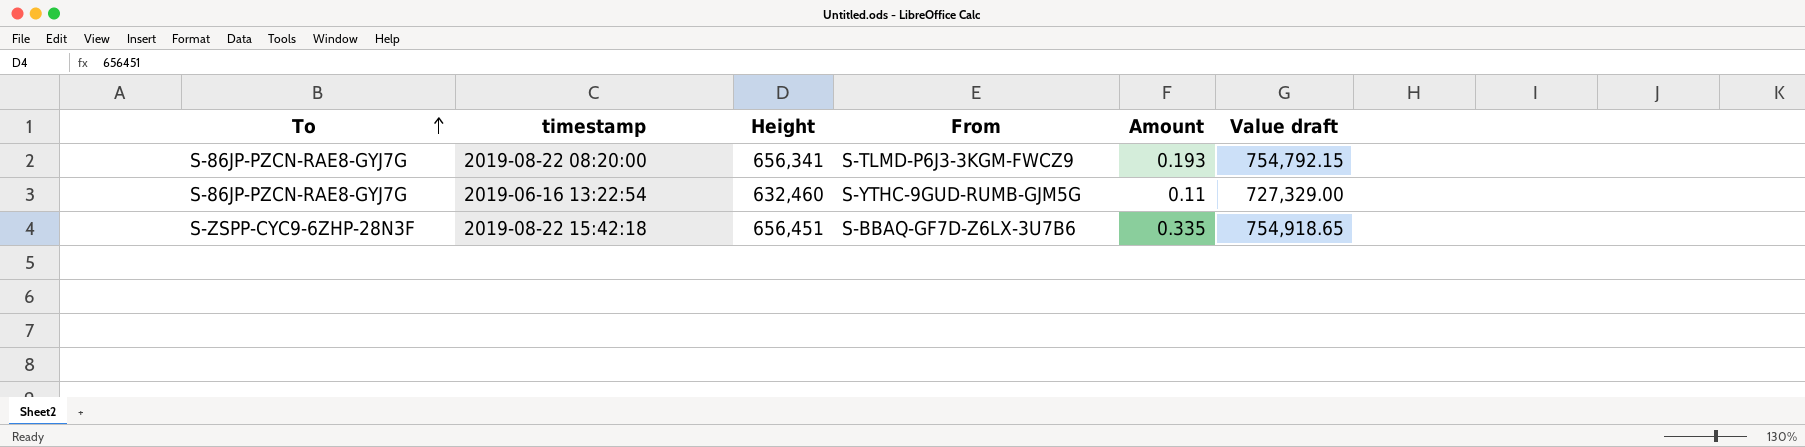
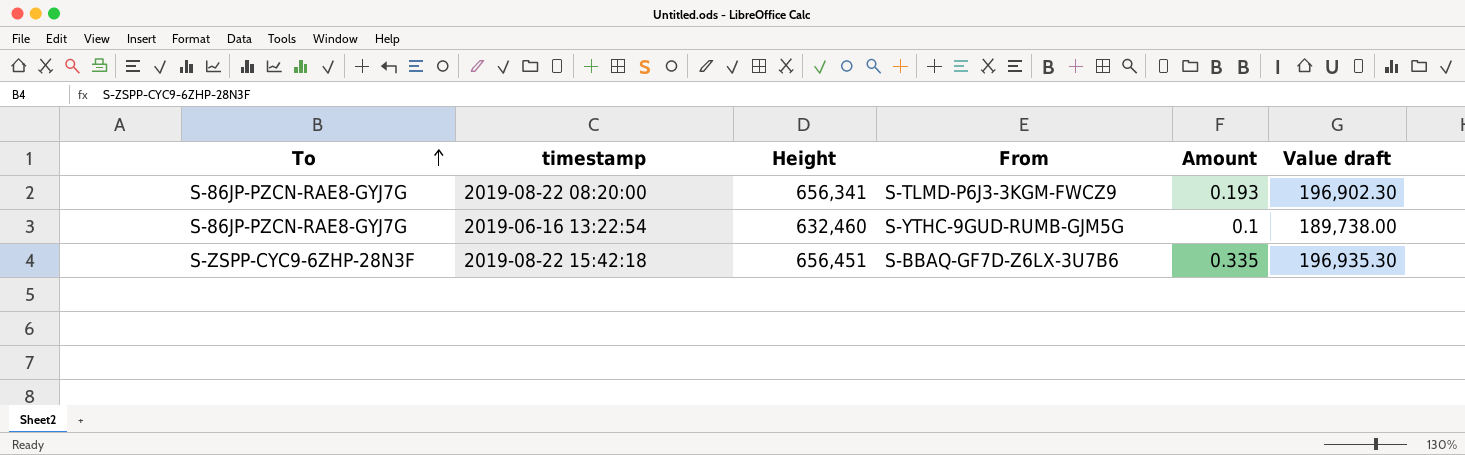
column Value draft | formula: [Height] * 1.15 -> [Height] * 0.3
2019-06-16 13:22:54 | Amount: 0.11 -> 0.1

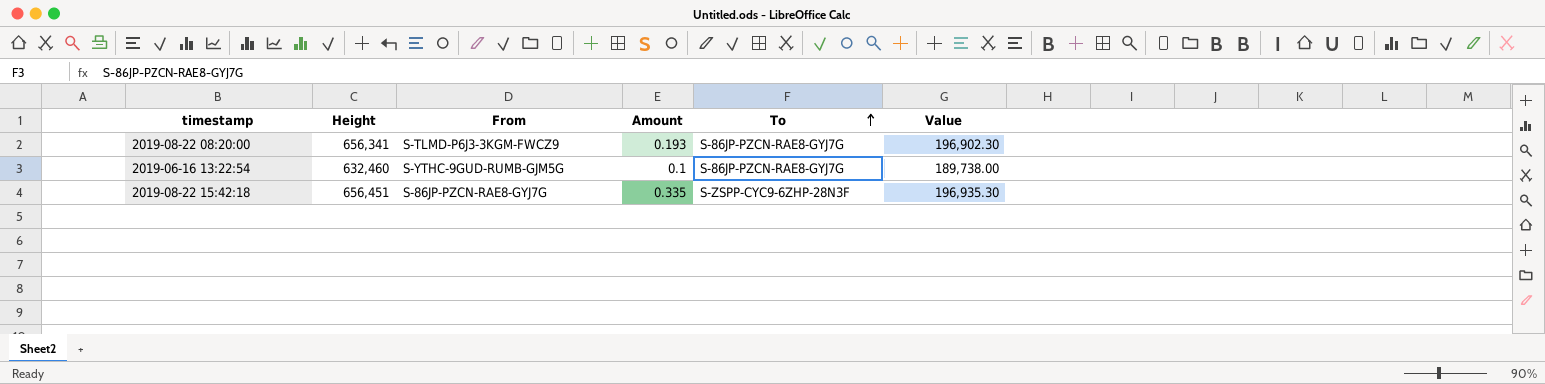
column To | position: 1 -> 5
column name: Value draft -> Value
2019-08-22 15:42:18 | From: S-BBAQ-GF7D-Z6LX-3U7B6 -> S-86JP-PZCN-RAE8-GYJ7G

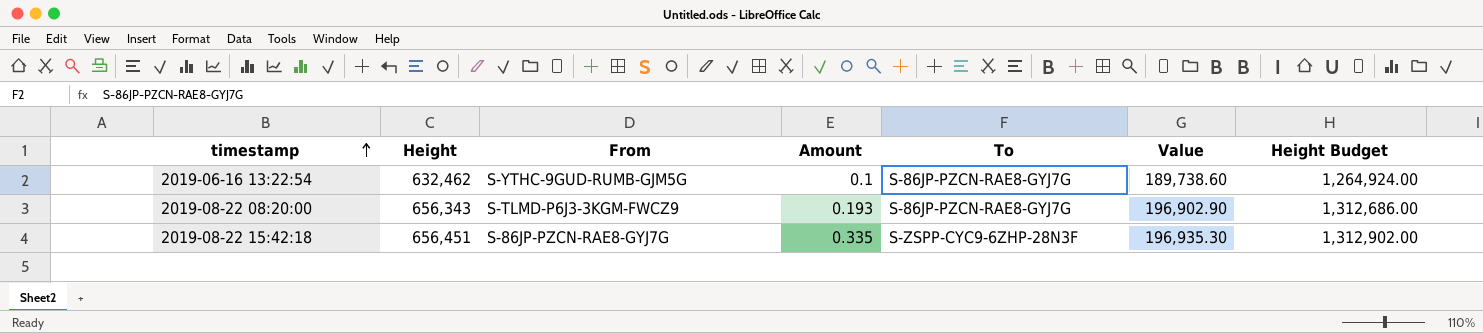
row order: To ascending -> timestamp ascending
column Height Budget | formula: none -> [Height] * 2
2019-06-16 13:22:54 | Height: 632,460 -> 632,462
2019-06-16 13:22:54 | Value: 189,738.00 -> 189,738.60
2019-08-22 08:20:00 | Height: 656,341 -> 656,343
2019-08-22 08:20:00 | Value: 196,902.30 -> 196,902.90

